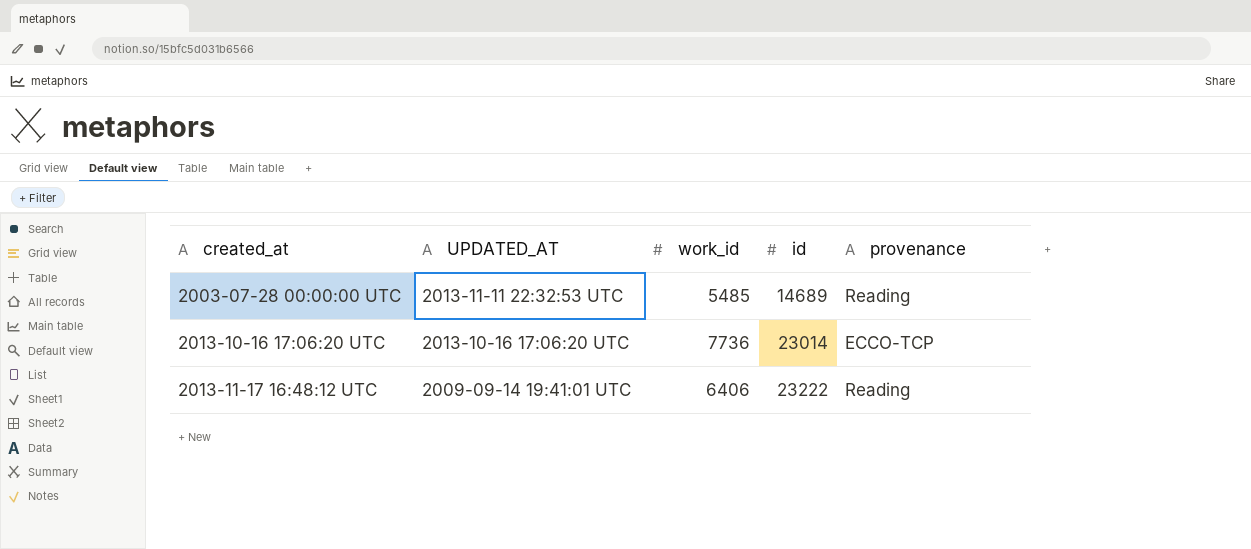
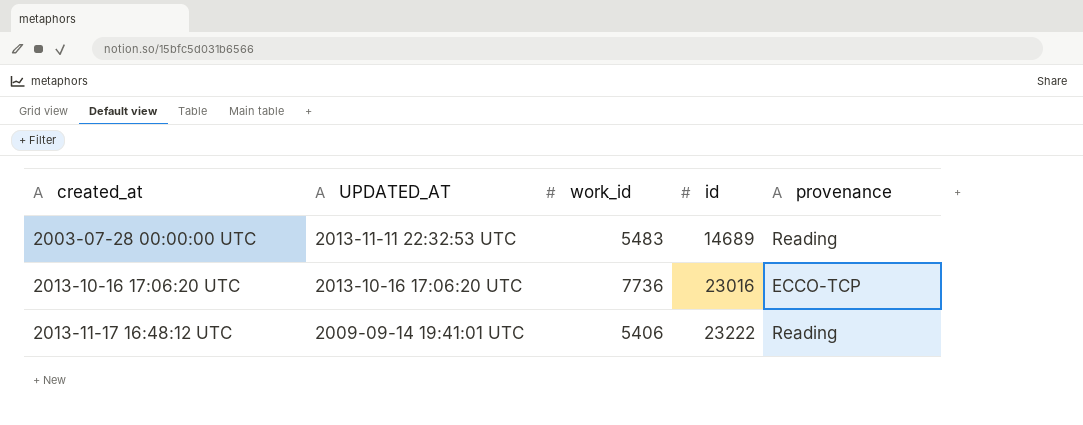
2003-07-28 00:00:00 UTC | work_id: 5485 -> 5483
2013-10-16 17:06:20 UTC | id: 23014 -> 23016
2013-11-17 16:48:12 UTC | work_id: 6406 -> 5406

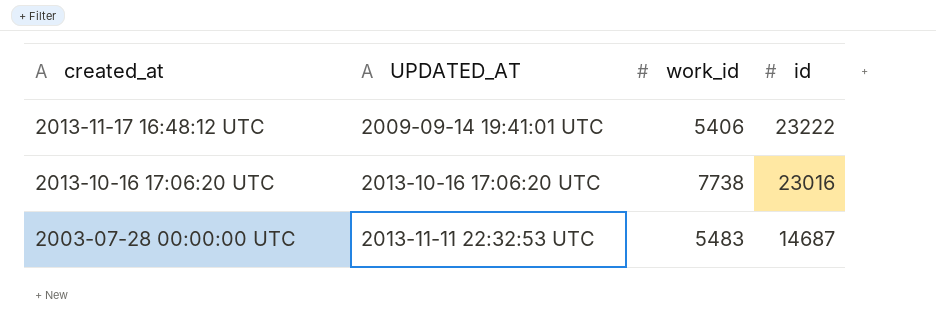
row order: created_at ascending -> created_at descending
column provenance | position: 5 -> none
2013-10-16 17:06:20 UTC | work_id: 7736 -> 7738
2003-07-28 00:00:00 UTC | id: 14689 -> 14687

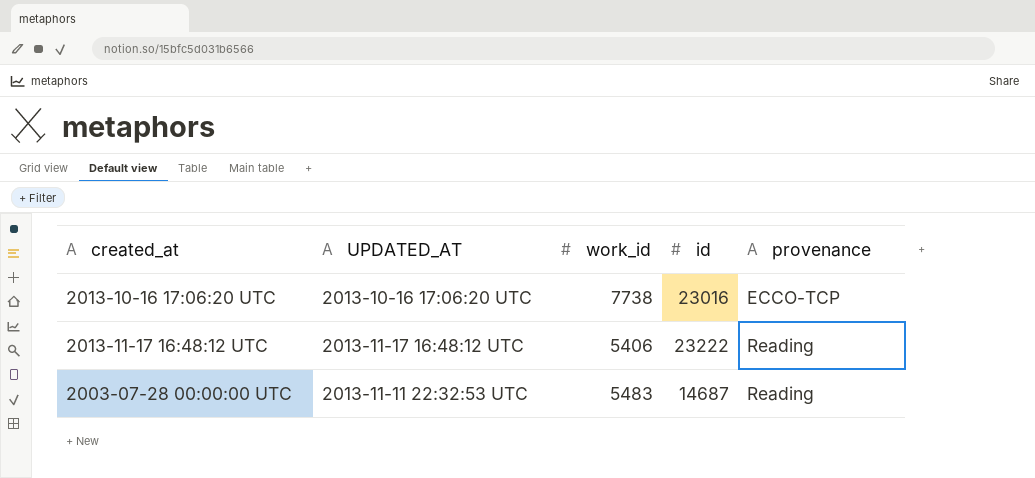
row order: created_at descending -> provenance ascending
column provenance | position: none -> 5
2013-11-17 16:48:12 UTC | UPDATED_AT: 2009-09-14 19:41:01 UTC -> 2013-11-17 16:48:12 UTC

